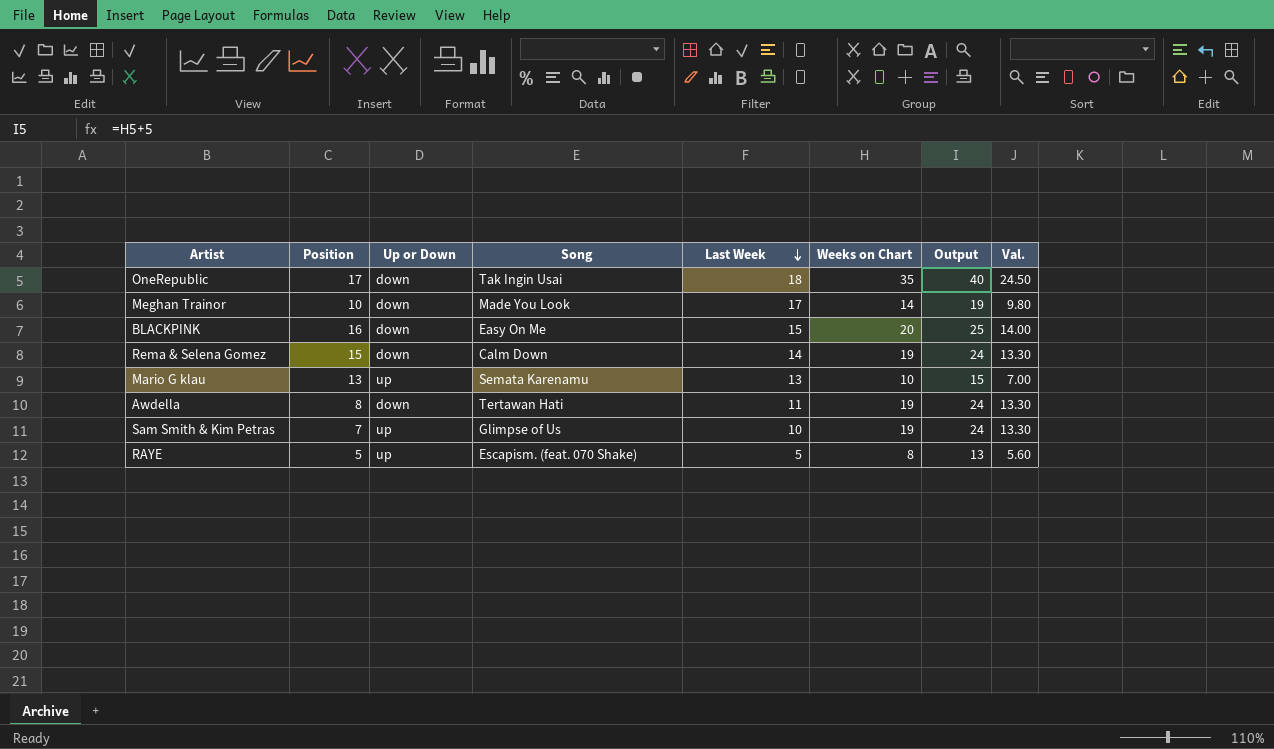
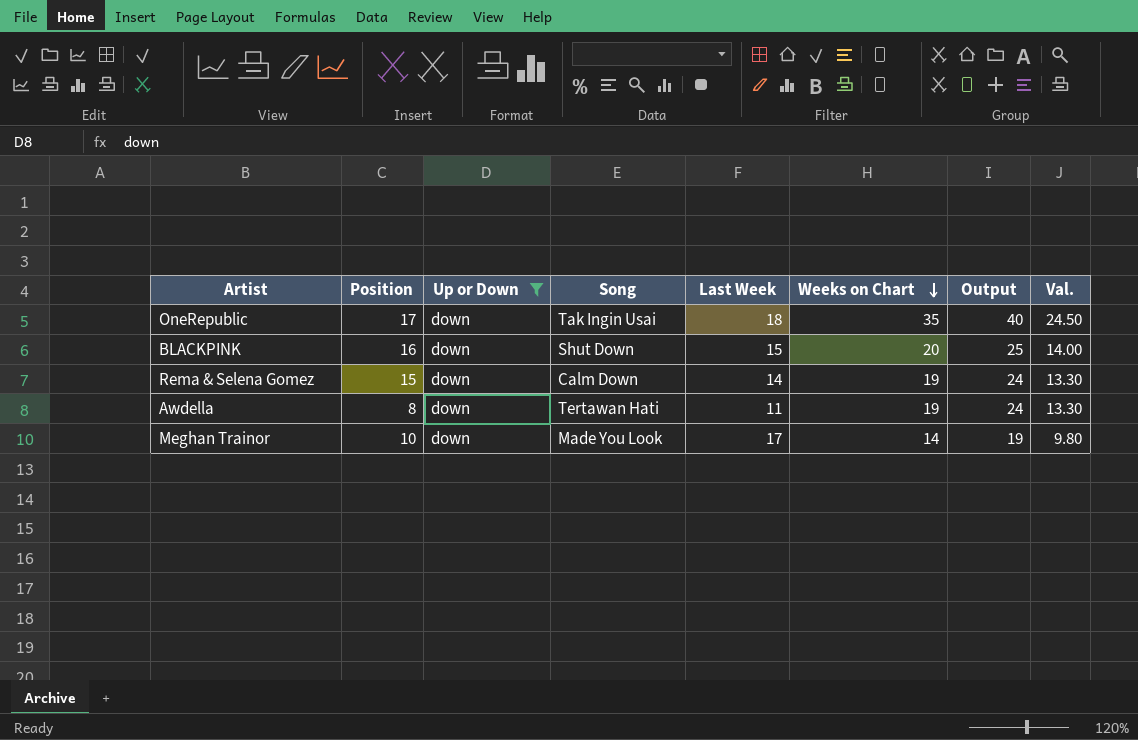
filter: none -> Up or Down = down
row order: Last Week descending -> Weeks on Chart descending
BLACKPINK | Song: Easy On Me -> Shut Down

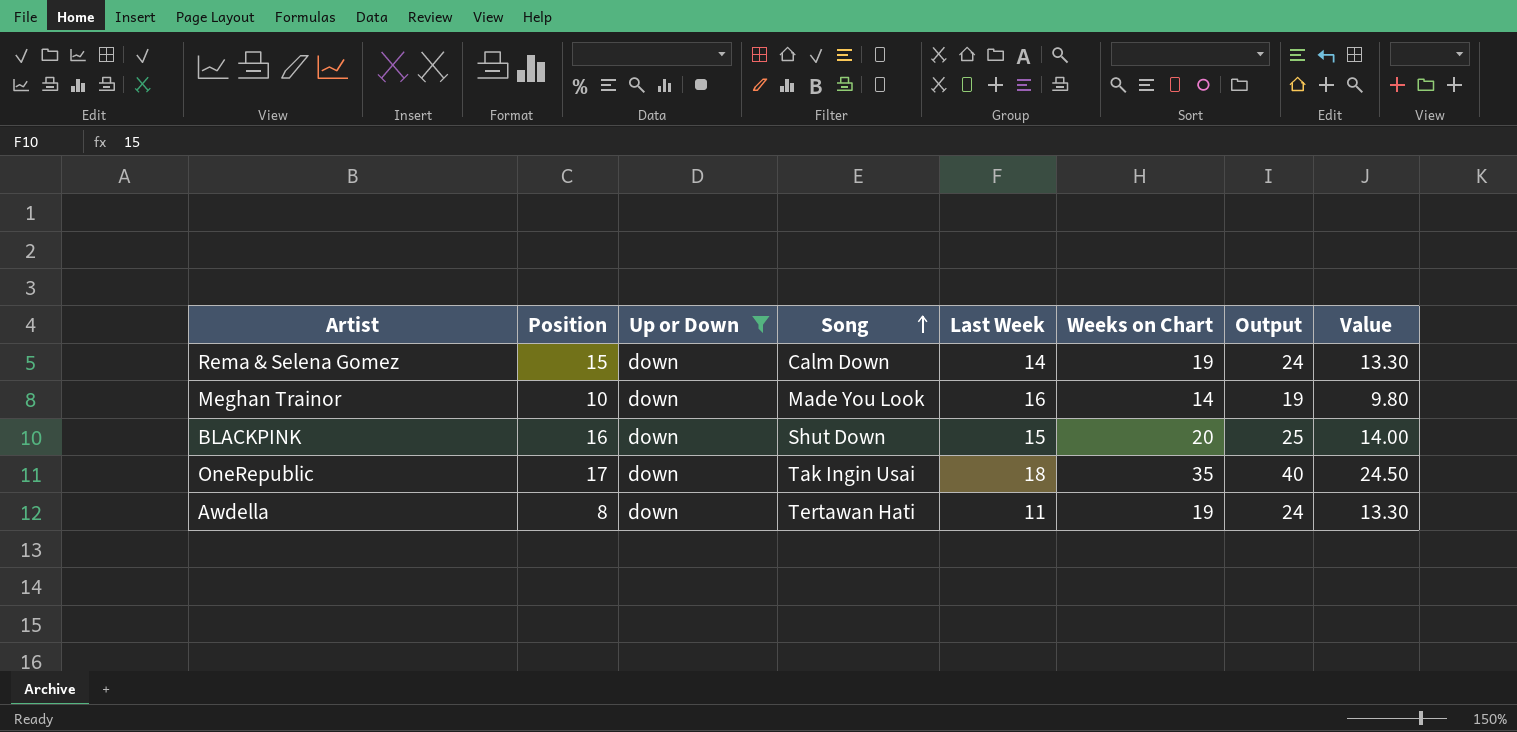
row order: Weeks on Chart descending -> Song ascending
column name: Val. -> Value
Meghan Trainor | Last Week: 17 -> 16

